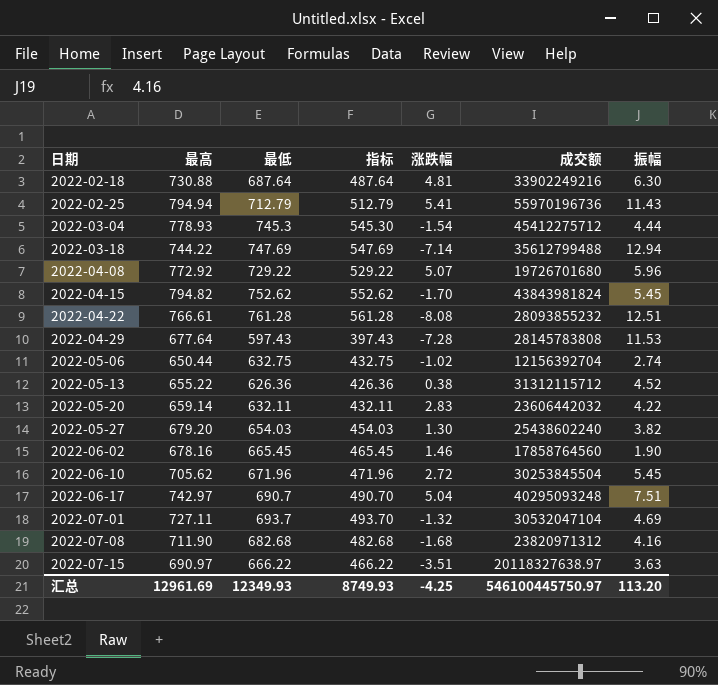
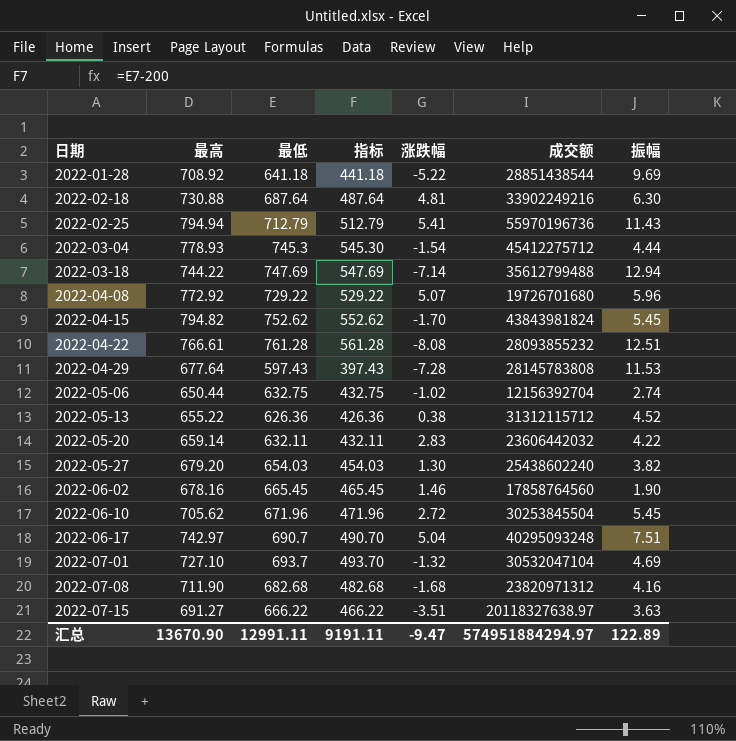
row 2022-01-28: none -> 708.92 | 641.18 | 441.18 | -5.22 | 28851438544 | 9.69
2022-07-01 | 最高: 727.11 -> 727.10
2022-07-15 | 最高: 690.97 -> 691.27
汇总 | 最高: 12961.69 -> 13670.90
汇总 | 最低: 12349.93 -> 12991.11
汇总 | 指标: 8749.93 -> 9191.11
汇总 | 涨跌幅: -4.25 -> -9.47
汇总 | 成交额: 546100445750.97 -> 574951884294.97
汇总 | 振幅: 113.20 -> 122.89

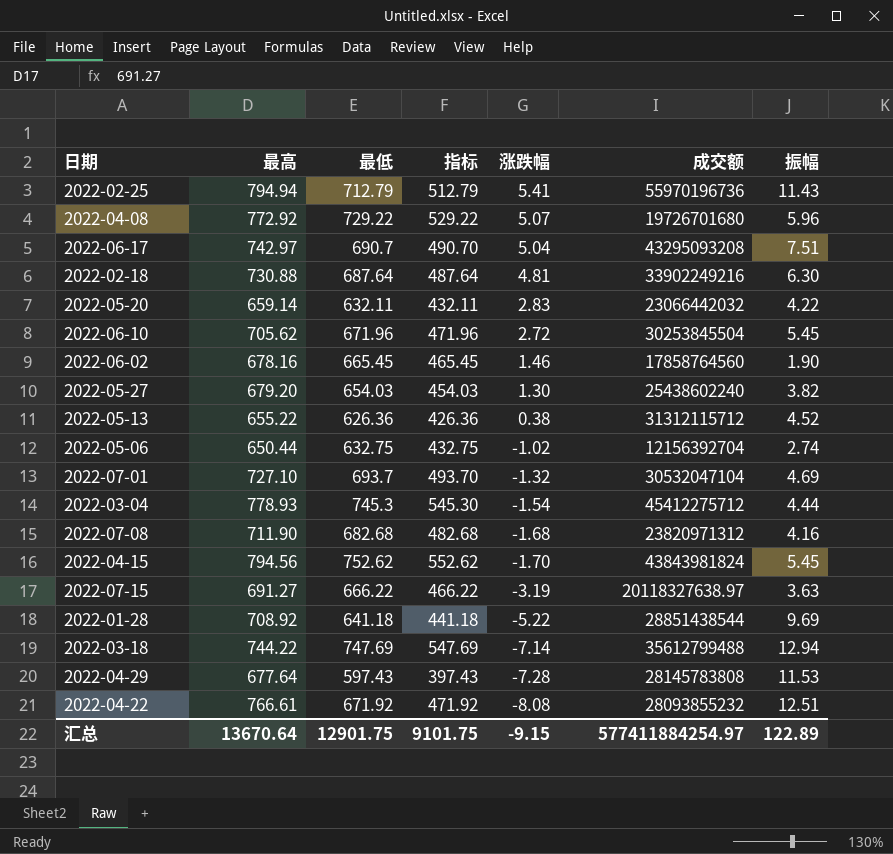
row order: 日期 ascending -> 涨跌幅 descending
2022-06-17 | 成交额: 40295093248 -> 43295093208
2022-05-20 | 成交额: 23606442032 -> 23066442032
2022-04-15 | 最高: 794.82 -> 794.56
2022-07-15 | 涨跌幅: -3.51 -> -3.19
2022-04-22 | 最低: 761.28 -> 671.92
2022-04-22 | 指标: 561.28 -> 471.92
汇总 | 最高: 13670.90 -> 13670.64
汇总 | 最低: 12991.11 -> 12901.75
汇总 | 指标: 9191.11 -> 9101.75
汇总 | 涨跌幅: -9.47 -> -9.15
汇总 | 成交额: 574951884294.97 -> 577411884254.97

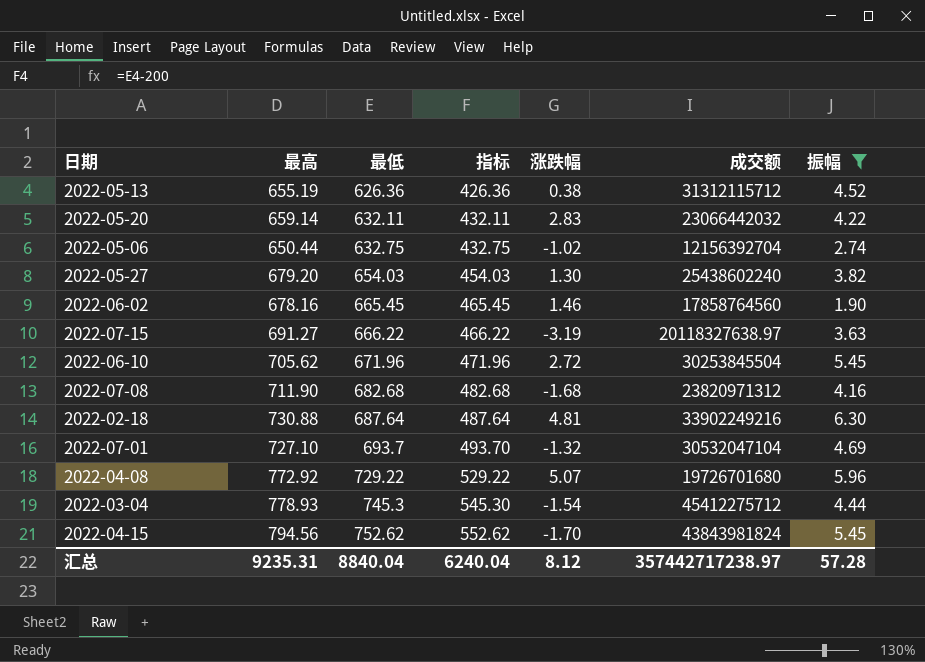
filter: none -> 振幅 <= 6.30
row order: 涨跌幅 descending -> 最低 ascending
2022-05-13 | 最高: 655.22 -> 655.19
汇总 | 最高: 13670.64 -> 9235.31
汇总 | 最低: 12901.75 -> 8840.04
汇总 | 指标: 9101.75 -> 6240.04
汇总 | 涨跌幅: -9.15 -> 8.12
汇总 | 成交额: 577411884254.97 -> 357442717238.97
汇总 | 振幅: 122.89 -> 57.28

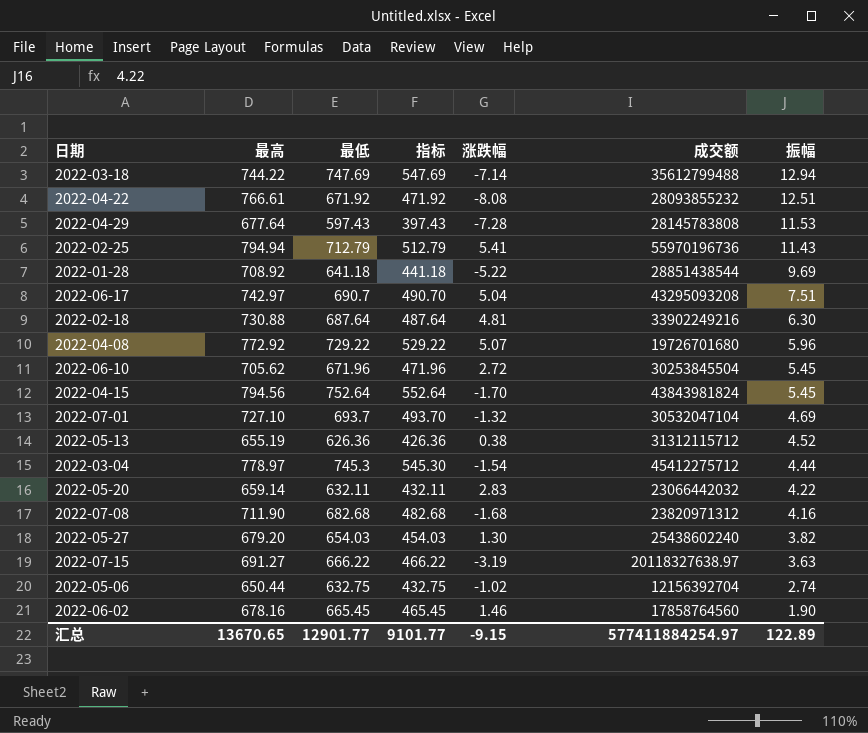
filter: 振幅 <= 6.30 -> none
row order: 最低 ascending -> 振幅 descending
2022-04-15 | 最低: 752.62 -> 752.64
2022-04-15 | 指标: 552.62 -> 552.64
2022-03-04 | 最高: 778.93 -> 778.97
汇总 | 最高: 9235.31 -> 13670.65
汇总 | 最低: 8840.04 -> 12901.77
汇总 | 指标: 6240.04 -> 9101.77
汇总 | 涨跌幅: 8.12 -> -9.15
汇总 | 成交额: 357442717238.97 -> 577411884254.97
汇总 | 振幅: 57.28 -> 122.89

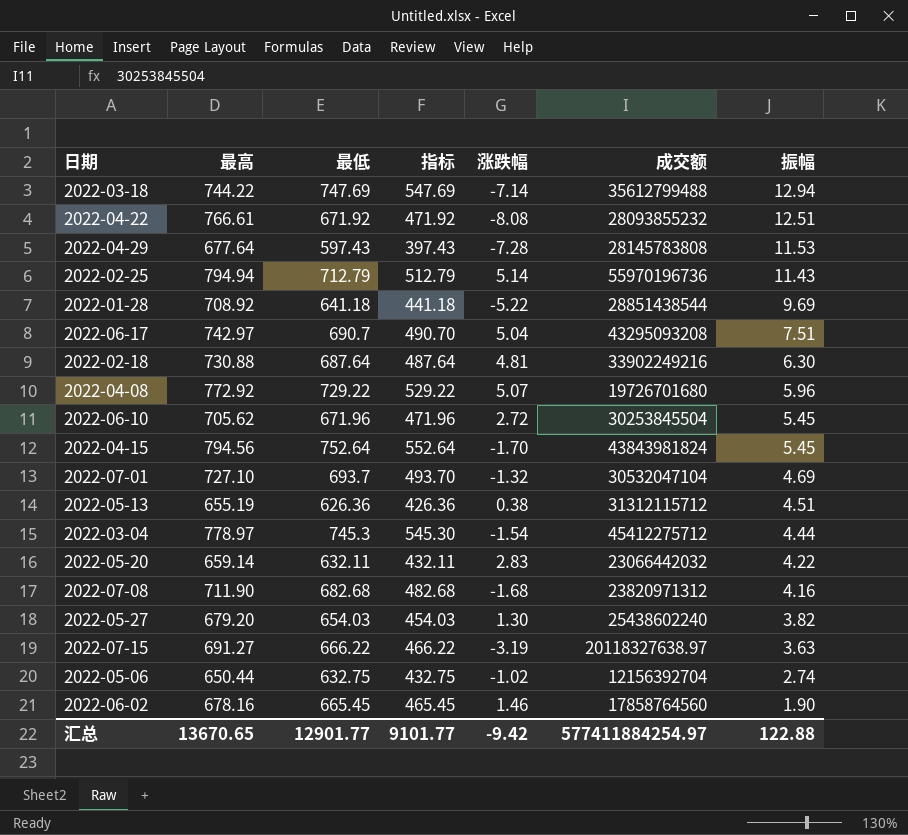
2022-02-25 | 涨跌幅: 5.41 -> 5.14
2022-05-13 | 振幅: 4.52 -> 4.51
汇总 | 涨跌幅: -9.15 -> -9.42
汇总 | 振幅: 122.89 -> 122.88

